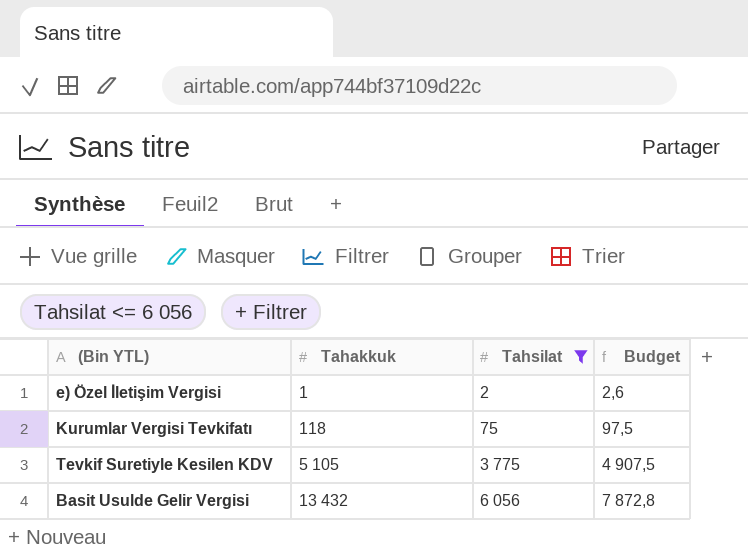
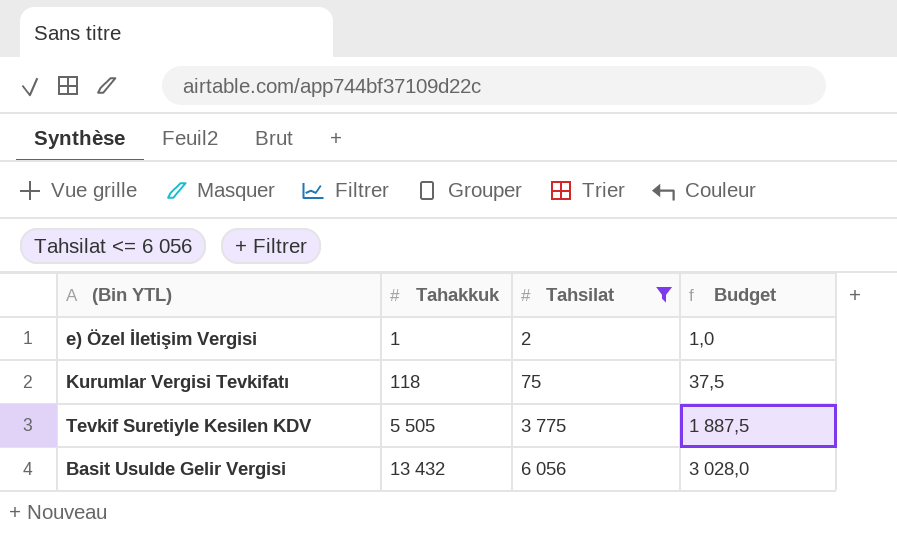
column Budget | formula: [Tahsilat] * 1,3 -> [Tahsilat] * 0,5
Tevkif Suretiyle Kesilen KDV | Tahakkuk: 5 105 -> 5 505

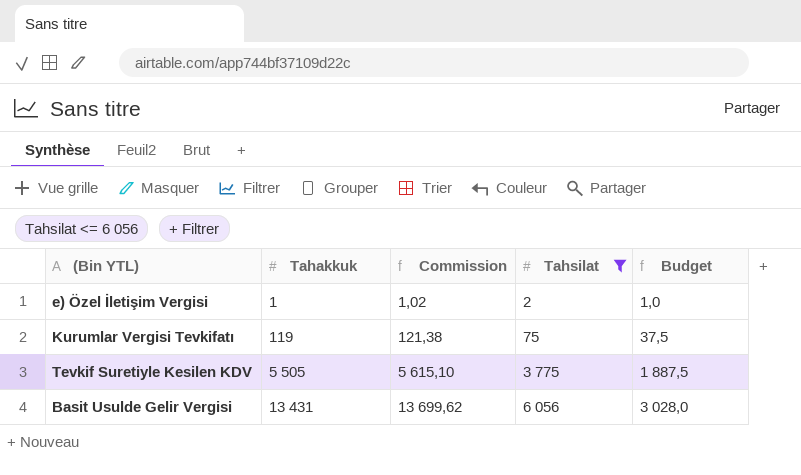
column Commission | formula: none -> [Tahakkuk] * 1,02
Kurumlar Vergisi Tevkifatı | Tahakkuk: 118 -> 119
Basit Usulde Gelir Vergisi | Tahakkuk: 13 432 -> 13 431

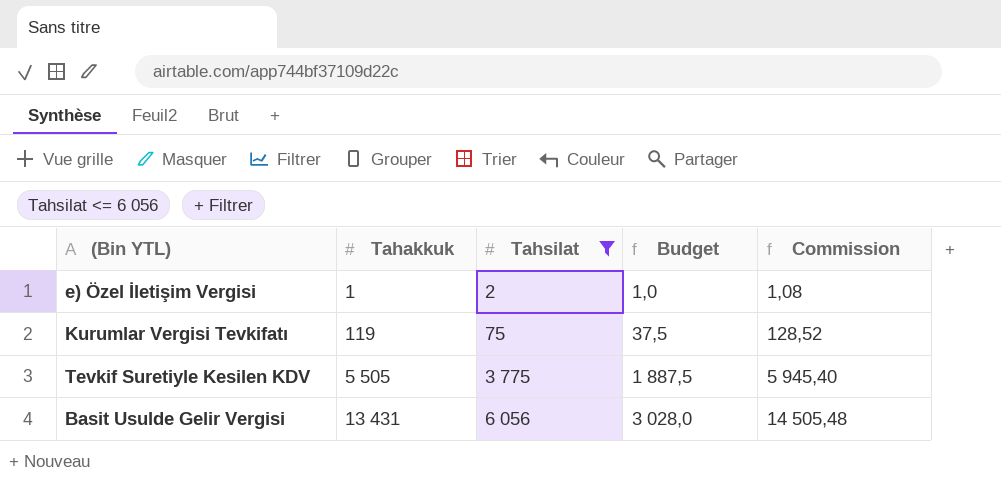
column Commission | formula: [Tahakkuk] * 1,02 -> [Tahakkuk] * 1,08
column Commission | position: 3 -> 5

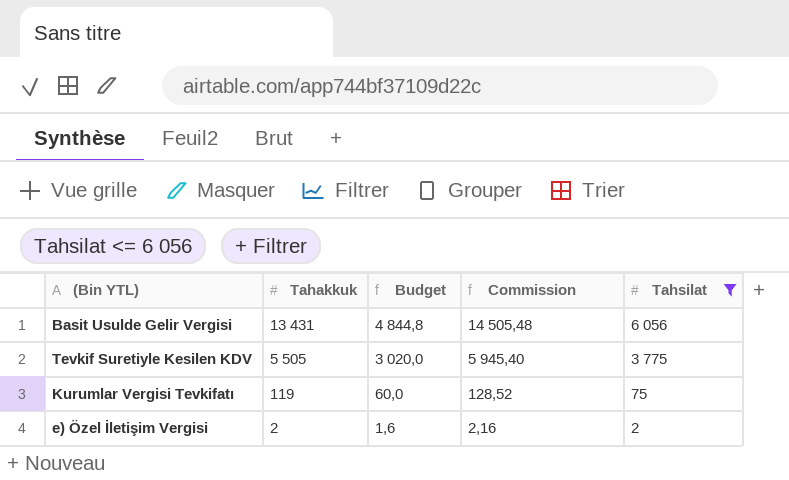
row order: Tahakkuk ascending -> Tahakkuk descending
column Budget | formula: [Tahsilat] * 0,5 -> [Tahsilat] * 0,8
column Tahsilat | position: 3 -> 5
e) Özel İletişim Vergisi | Tahakkuk: 1 -> 2
e) Özel İletişim Vergisi | Commission: 1,08 -> 2,16

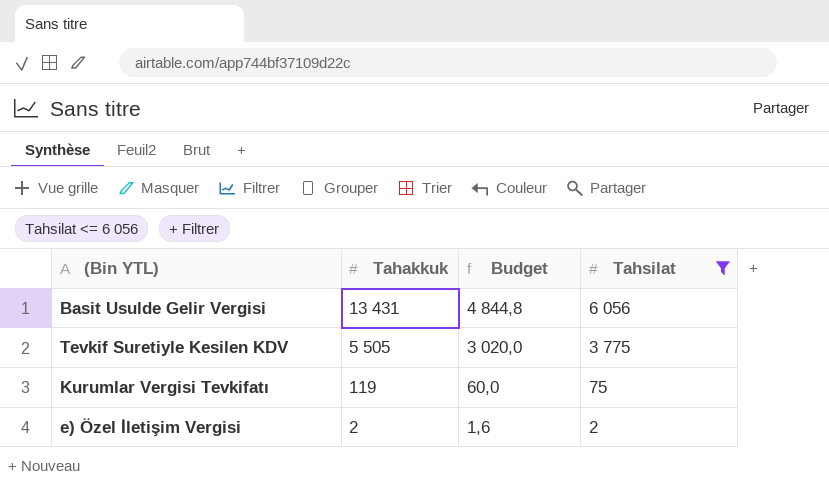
column Commission | formula: [Tahakkuk] * 1,08 -> none

